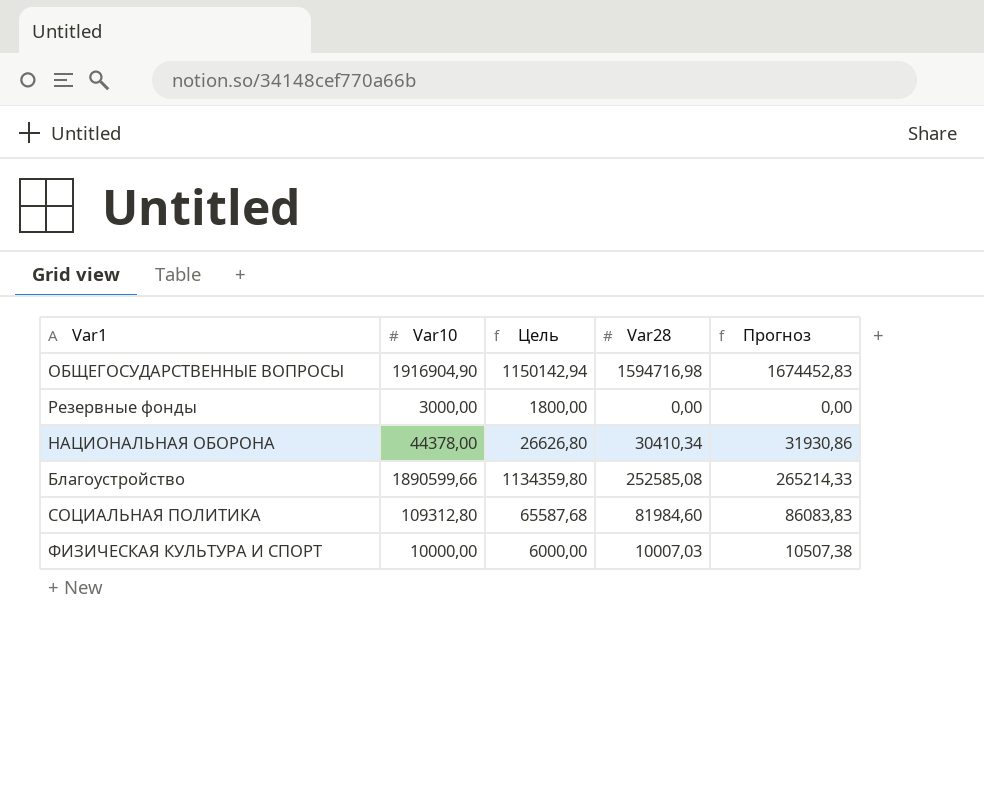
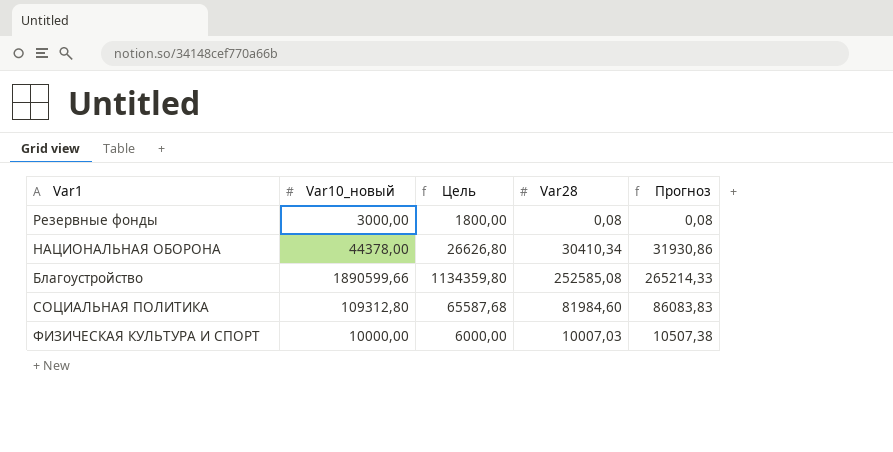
column name: Var10 -> Var10_новый
row ОБЩЕГОСУДАРСТВЕННЫЕ ВОПРОСЫ: 1916904,90 | 1150142,94 | 1594716,98 | 1674452,83 -> none
Резервные фонды | Var28: 0,00 -> 0,08
Резервные фонды | Прогноз: 0,00 -> 0,08

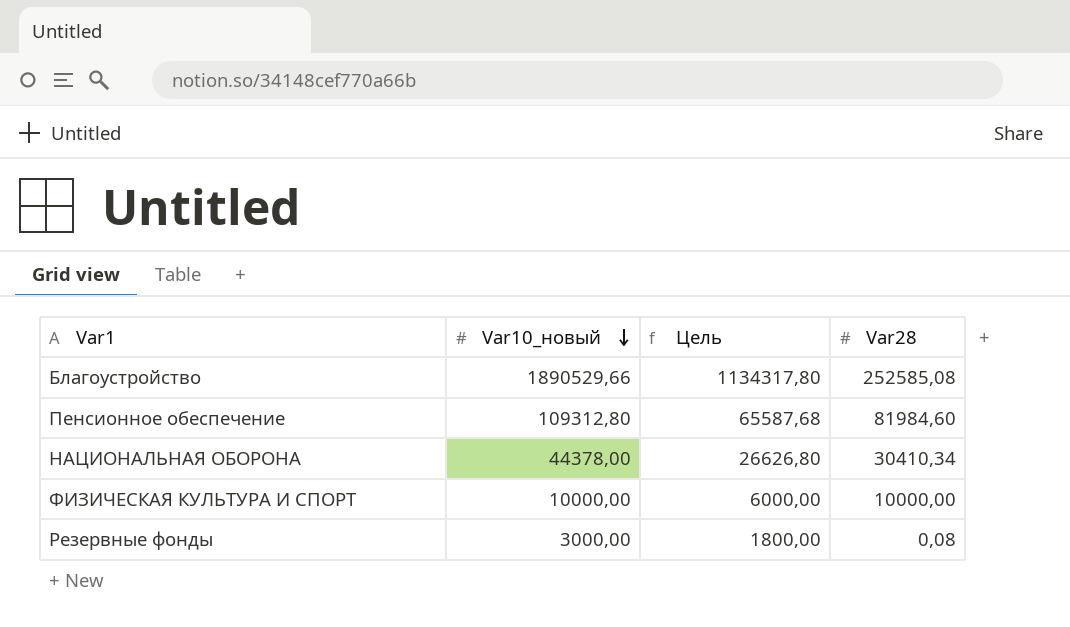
row order: none -> Var10_новый descending
column Прогноз | formula: [Var28] * 1,05 -> none
row СОЦИАЛЬНАЯ ПОЛИТИКА: 109312,80 | 65587,68 | 81984,60 | 86083,83 -> none
Благоустройство | Var10_новый: 1890599,66 -> 1890529,66
Благоустройство | Цель: 1134359,80 -> 1134317,80
row Пенсионное обеспечение: none -> 109312,80 | 65587,68 | 81984,60
ФИЗИЧЕСКАЯ КУЛЬТУРА И СПОРТ | Var28: 10007,03 -> 10000,00

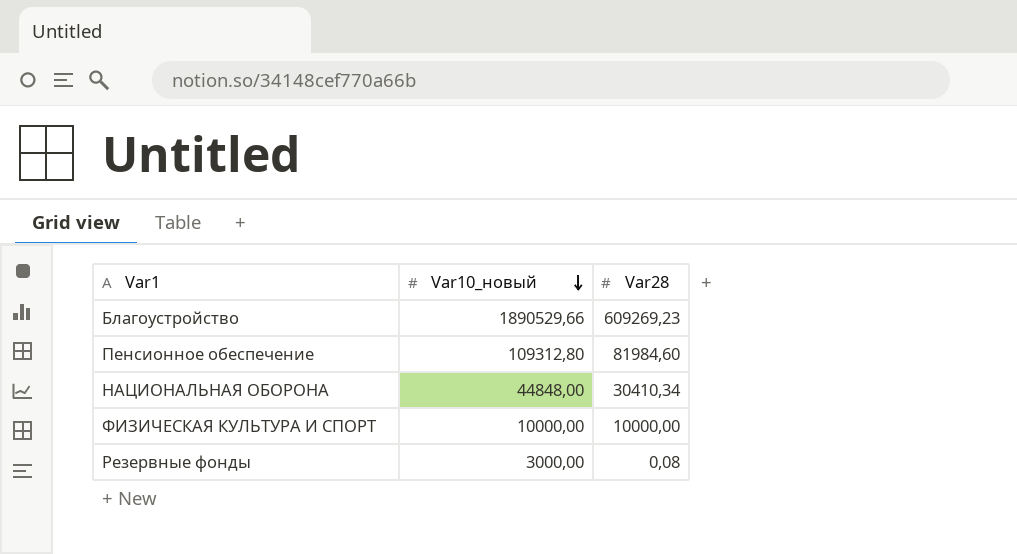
column Цель | formula: [Var10_новый] * 0,6 -> none
Благоустройство | Var28: 252585,08 -> 609269,23
НАЦИОНАЛЬНАЯ ОБОРОНА | Var10_новый: 44378,00 -> 44848,00

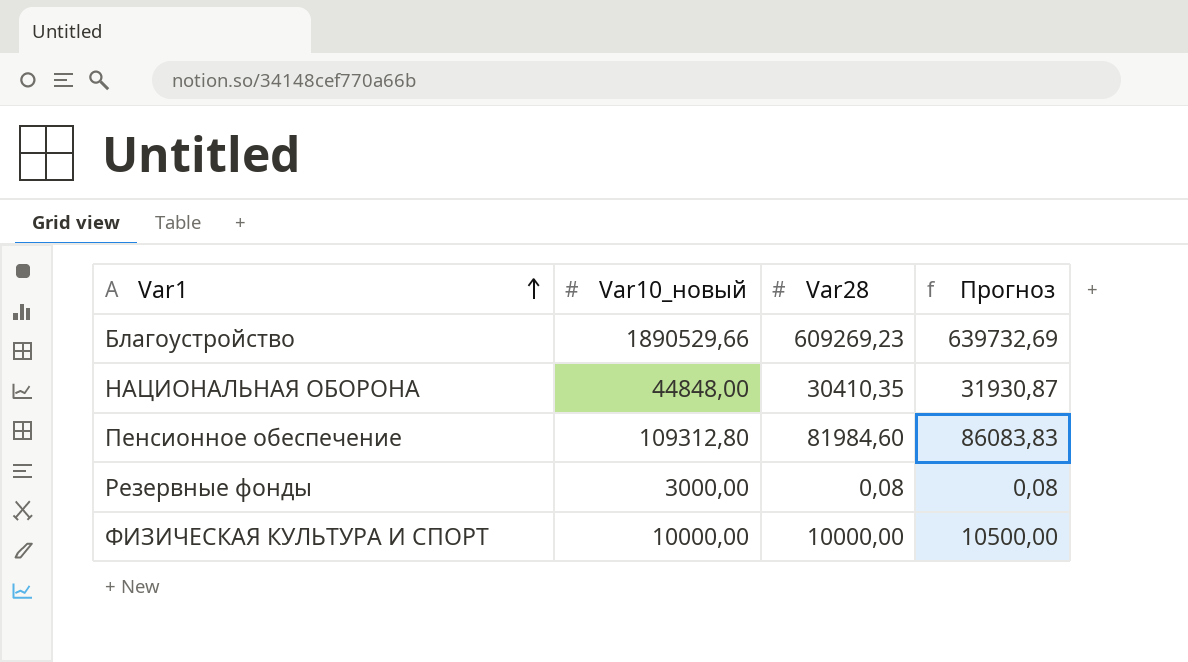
row order: Var10_новый descending -> Var1 ascending
column Прогноз | formula: none -> [Var28] * 1,05
НАЦИОНАЛЬНАЯ ОБОРОНА | Var28: 30410,34 -> 30410,35

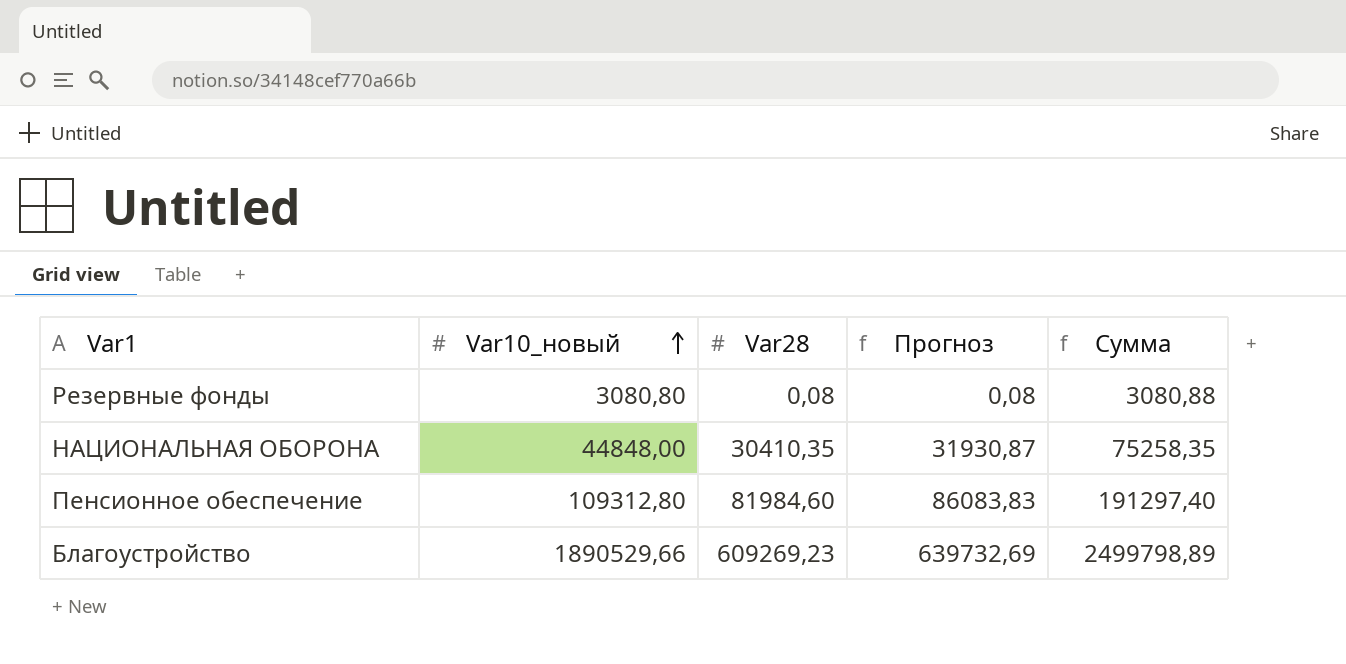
row order: Var1 ascending -> Var10_новый ascending
column Сумма | formula: none -> [Var10_новый] + [Var28]
row ФИЗИЧЕСКАЯ КУЛЬТУРА И СПОРТ: 10000,00 | 10000,00 | 10500,00 -> none
Резервные фонды | Var10_новый: 3000,00 -> 3080,80

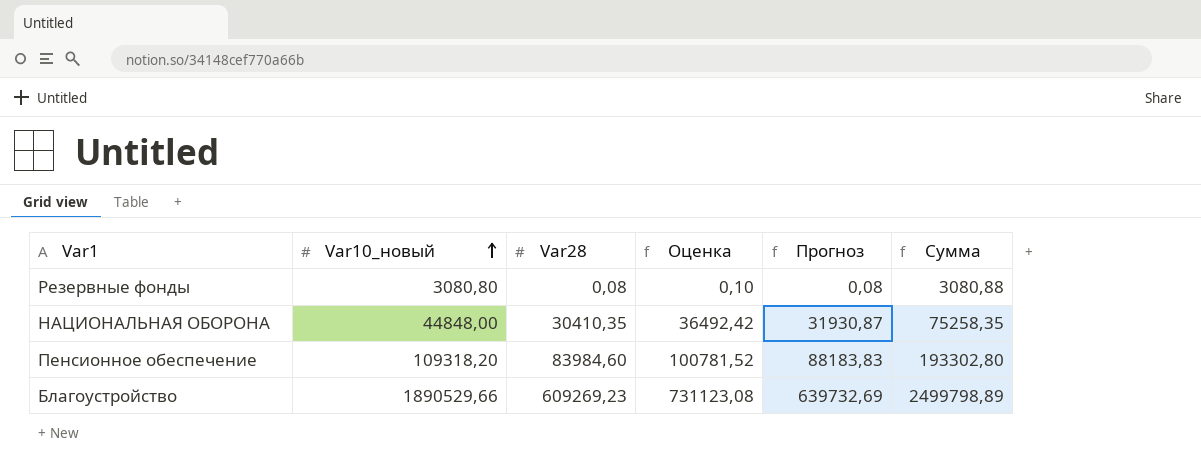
column Оценка | formula: none -> [Var28] * 1,2
Пенсионное обеспечение | Var10_новый: 109312,80 -> 109318,20
Пенсионное обеспечение | Var28: 81984,60 -> 83984,60
Пенсионное обеспечение | Прогноз: 86083,83 -> 88183,83
Пенсионное обеспечение | Сумма: 191297,40 -> 193302,80

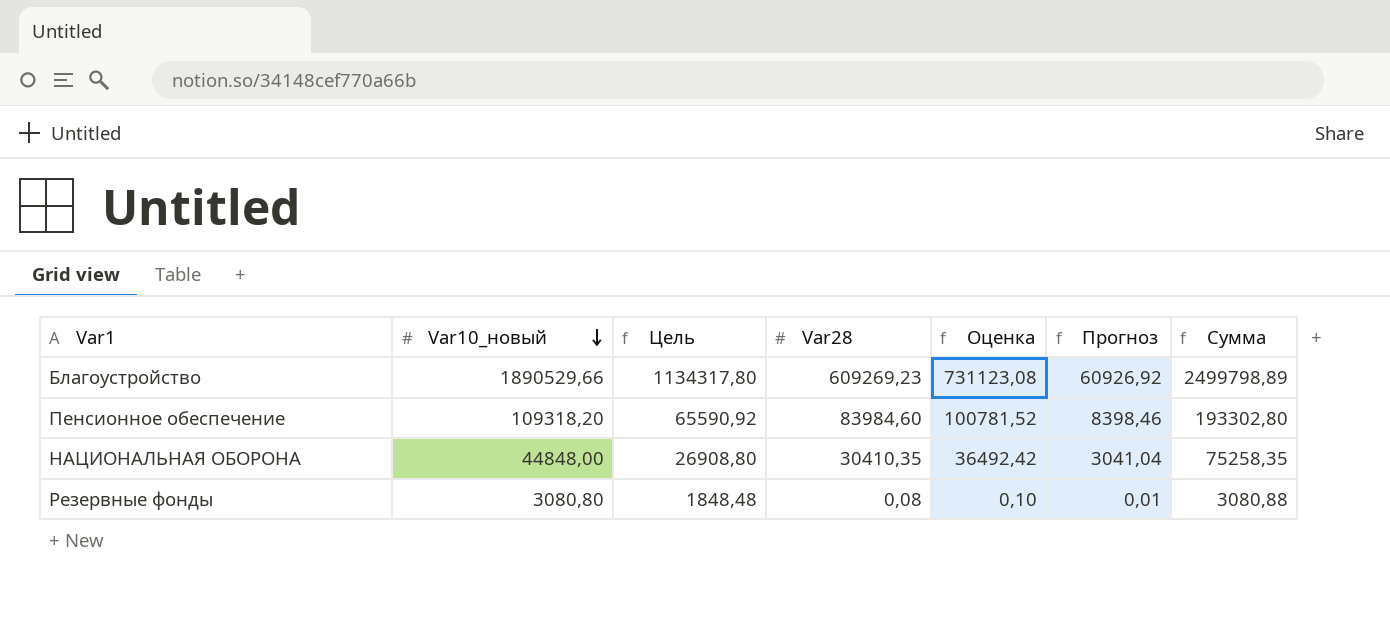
row order: Var10_новый ascending -> Var10_новый descending
column Цель | formula: none -> [Var10_новый] * 0,6
column Прогноз | formula: [Var28] * 1,05 -> [Var28] * 0,1

